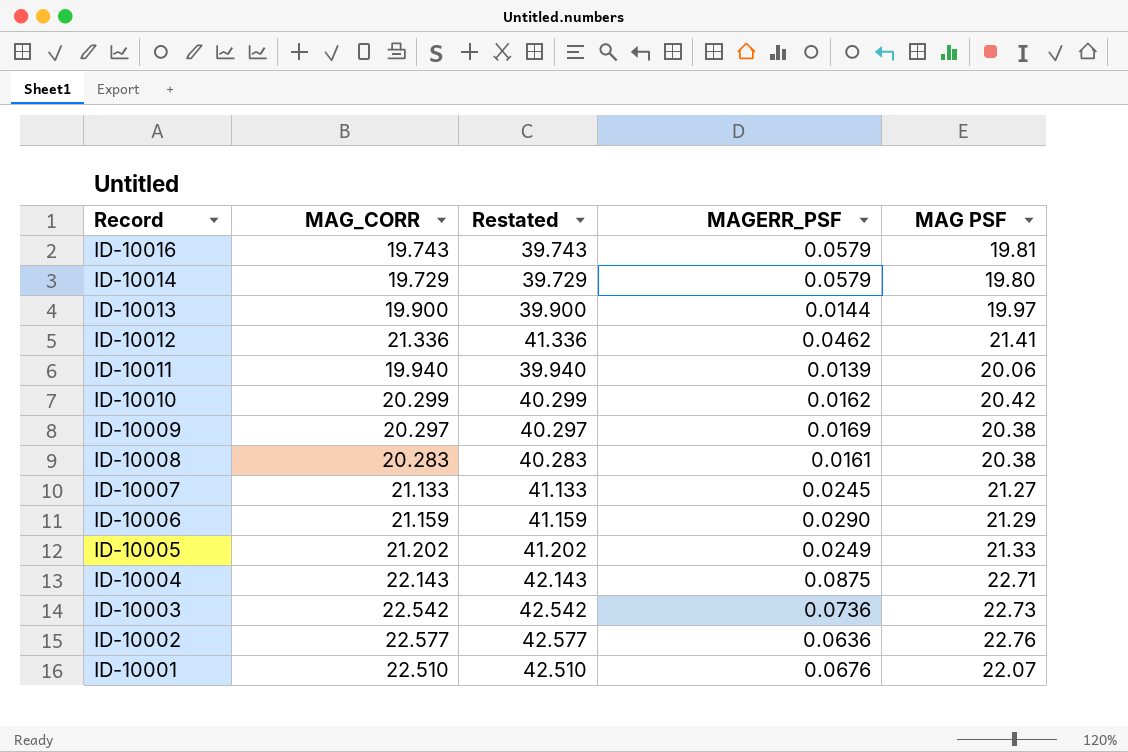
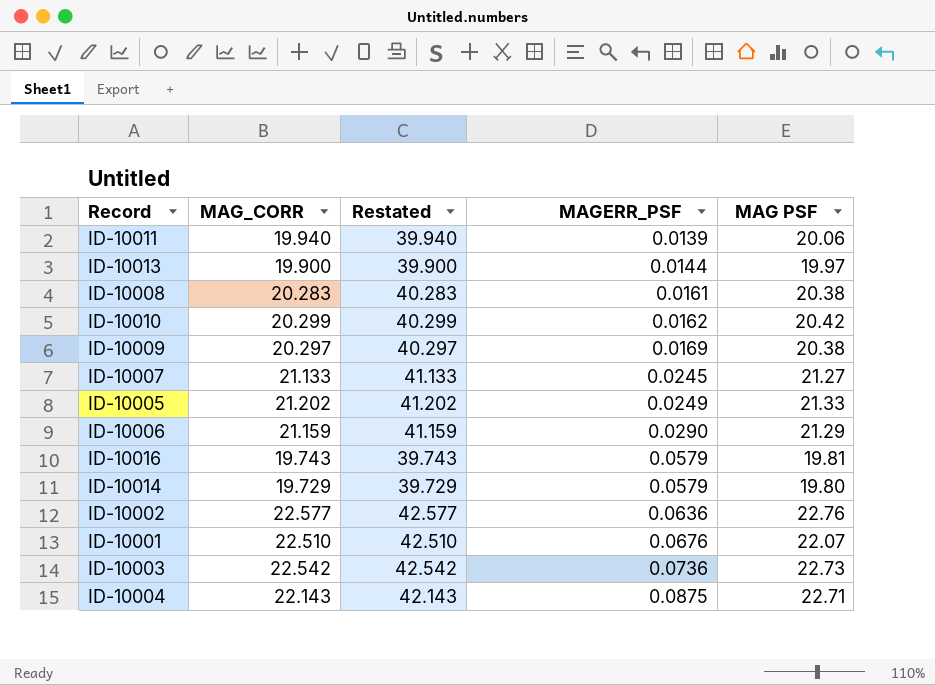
row order: Record descending -> MAGERR_PSF ascending
row ID-10012: 21.336 | 41.336 | 0.0462 | 21.41 -> none

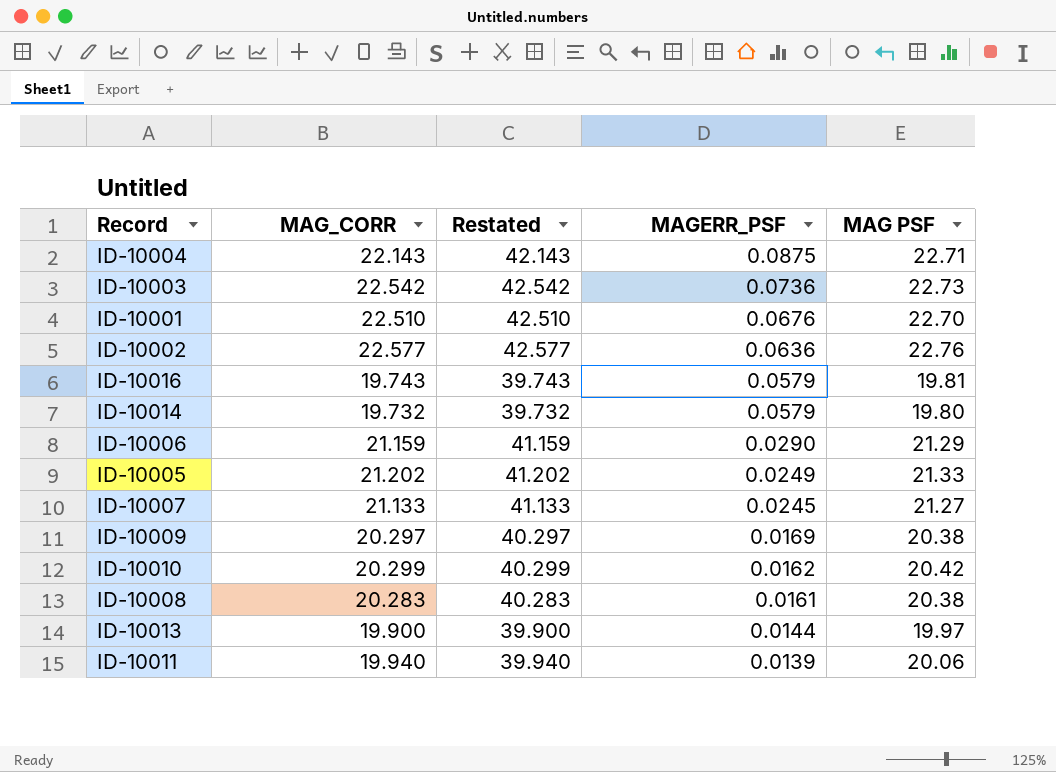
row order: MAGERR_PSF ascending -> MAGERR_PSF descending
ID-10001 | MAG PSF: 22.07 -> 22.70
ID-10014 | MAG_CORR: 19.729 -> 19.732
ID-10014 | Restated: 39.729 -> 39.732

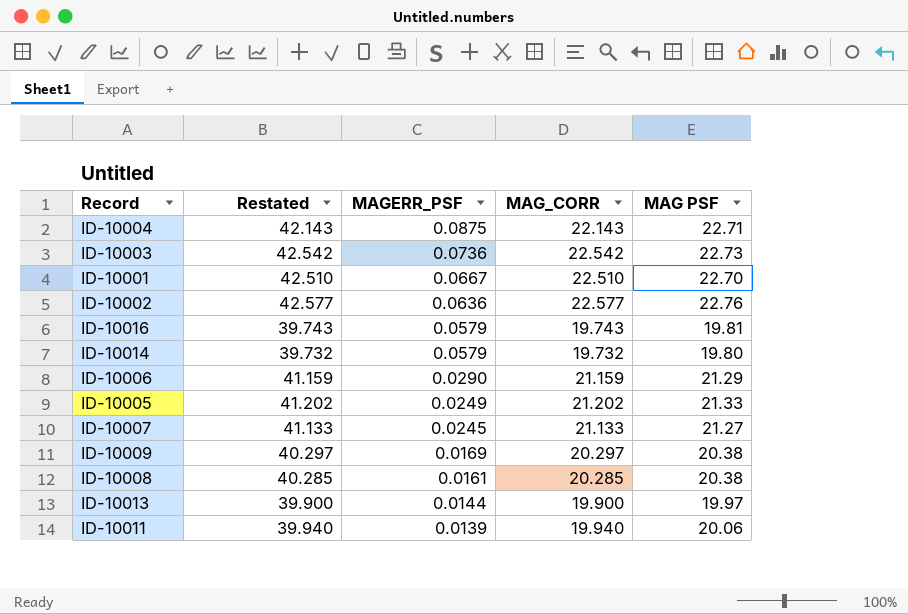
column MAG_CORR | position: 2 -> 4
row ID-10010: 20.299 | 40.299 | 0.0162 | 20.42 -> none
ID-10001 | MAGERR_PSF: 0.0676 -> 0.0667
ID-10008 | Restated: 40.283 -> 40.285
ID-10008 | MAG_CORR: 20.283 -> 20.285

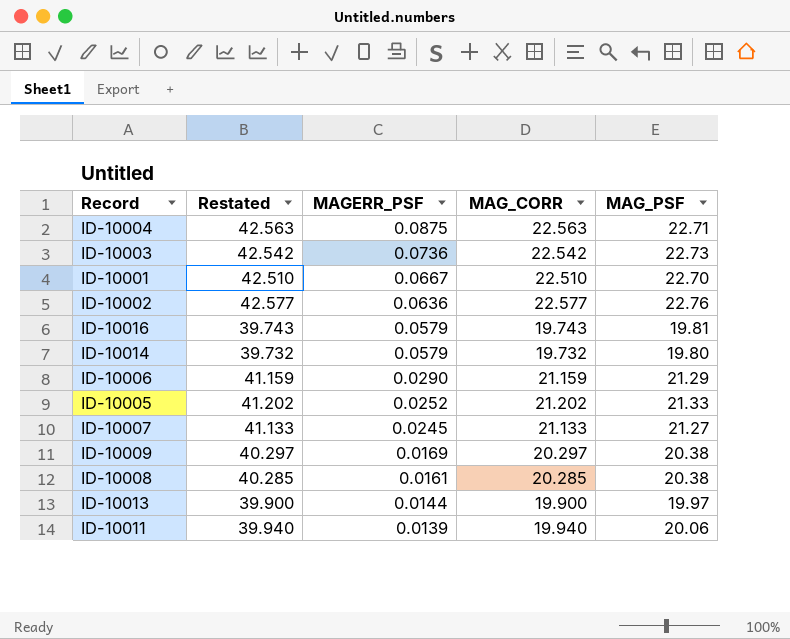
column name: MAG PSF -> MAG_PSF
ID-10004 | Restated: 42.143 -> 42.563
ID-10004 | MAG_CORR: 22.143 -> 22.563
ID-10005 | MAGERR_PSF: 0.0249 -> 0.0252

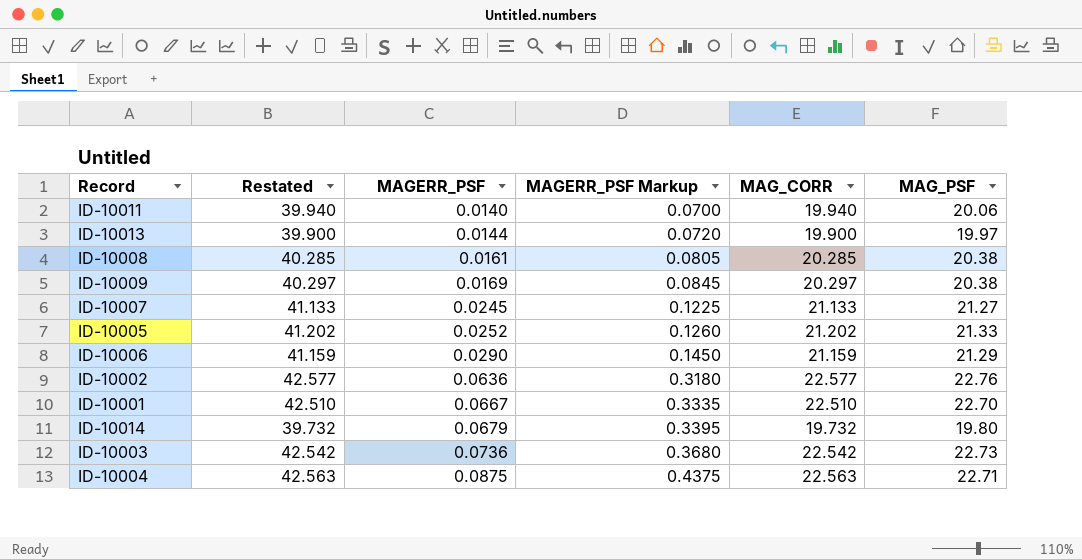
row order: MAGERR_PSF descending -> MAGERR_PSF ascending
column MAGERR_PSF Markup | formula: none -> [MAGERR_PSF] * 5
row ID-10016: 39.743 | 0.0579 | 19.743 | 19.81 -> none
ID-10011 | MAGERR_PSF: 0.0139 -> 0.0140
ID-10014 | MAGERR_PSF: 0.0579 -> 0.0679

